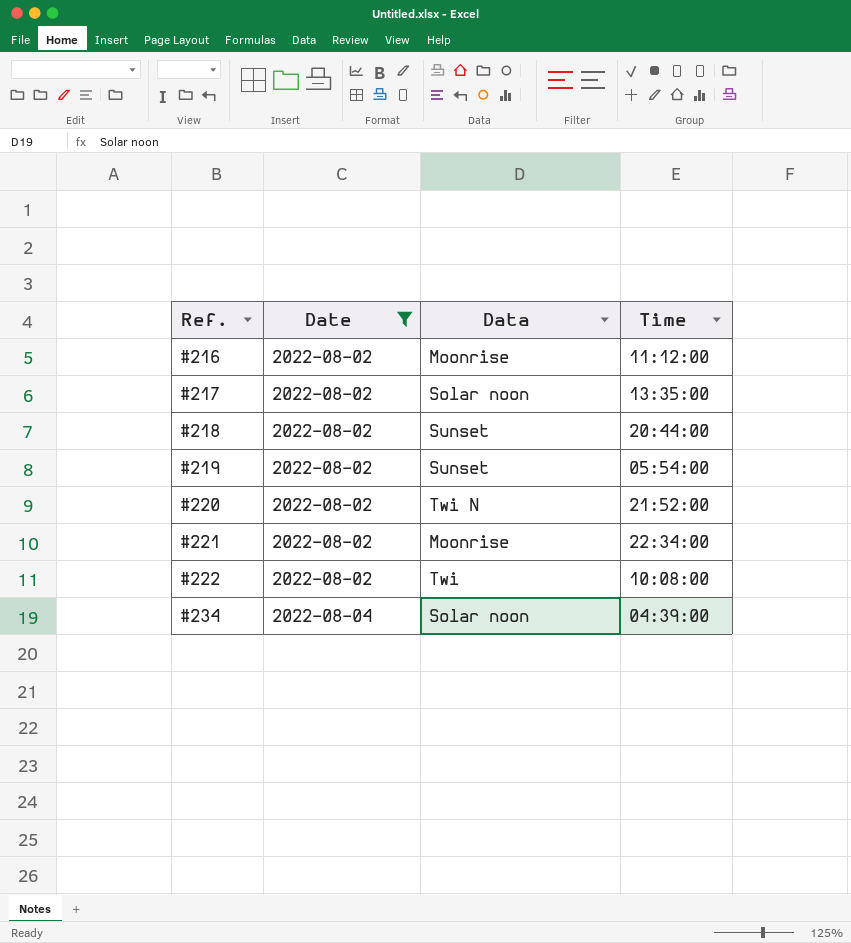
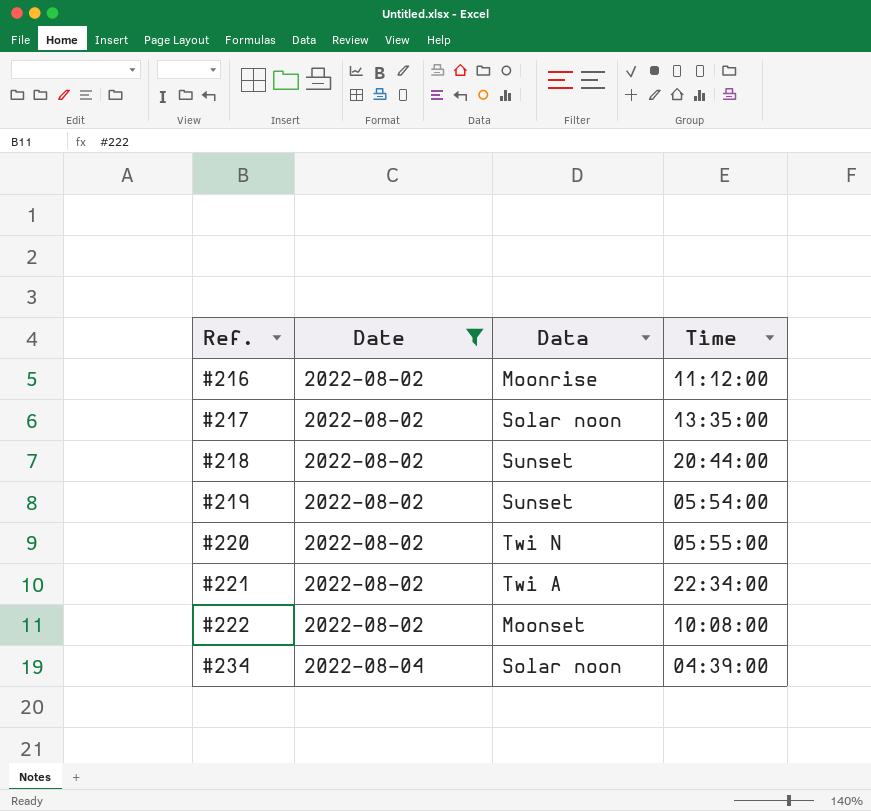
#220 | Time: 21:52:00 -> 05:55:00
#221 | Data: Moonrise -> Twi A
#222 | Data: Twi -> Moonset

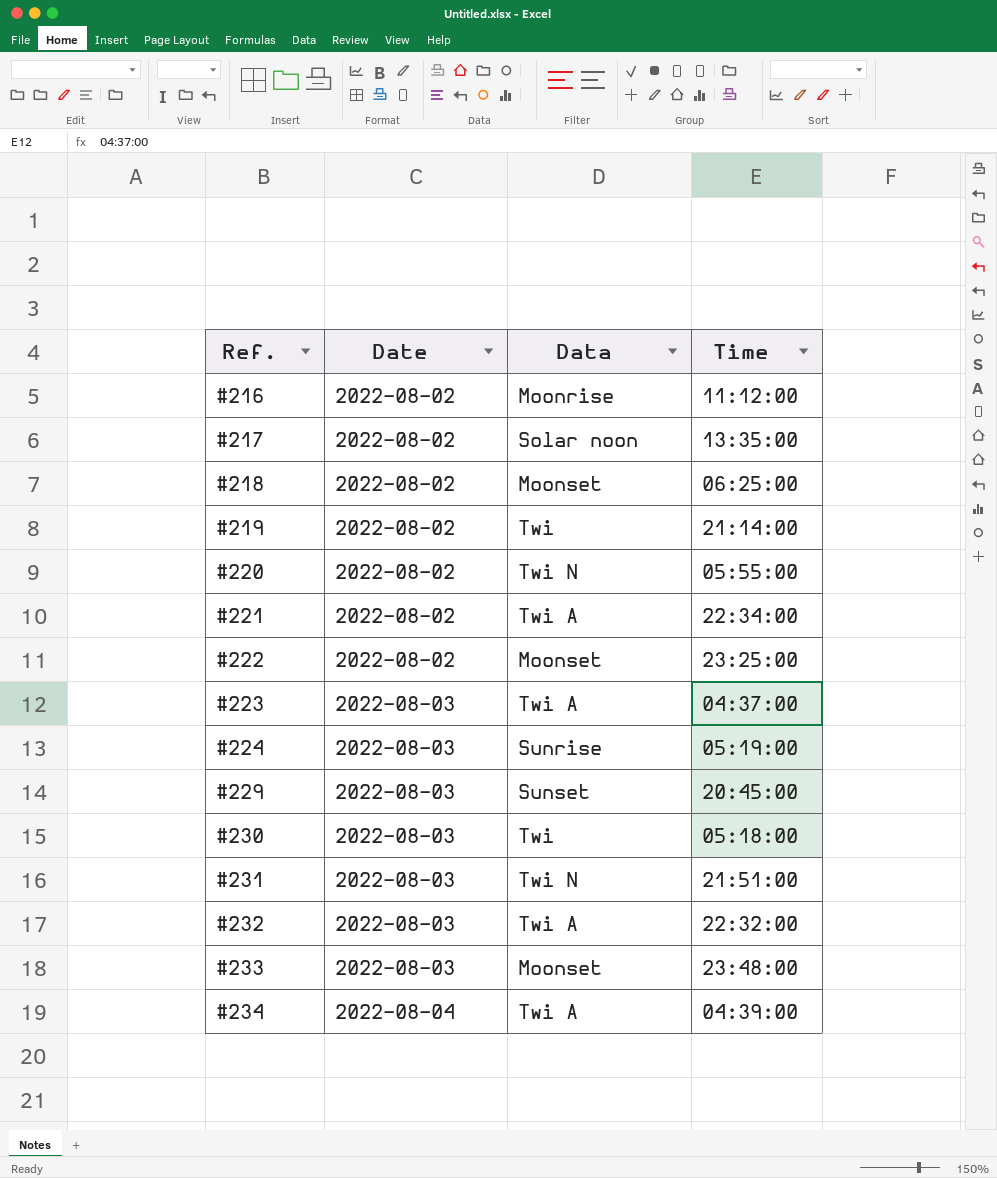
filter: Date != 2022-08-03 -> none
#218 | Data: Sunset -> Moonset
#218 | Time: 20:44:00 -> 06:25:00
#219 | Data: Sunset -> Twi
#219 | Time: 05:54:00 -> 21:14:00
#222 | Time: 10:08:00 -> 23:25:00
#234 | Data: Solar noon -> Twi A

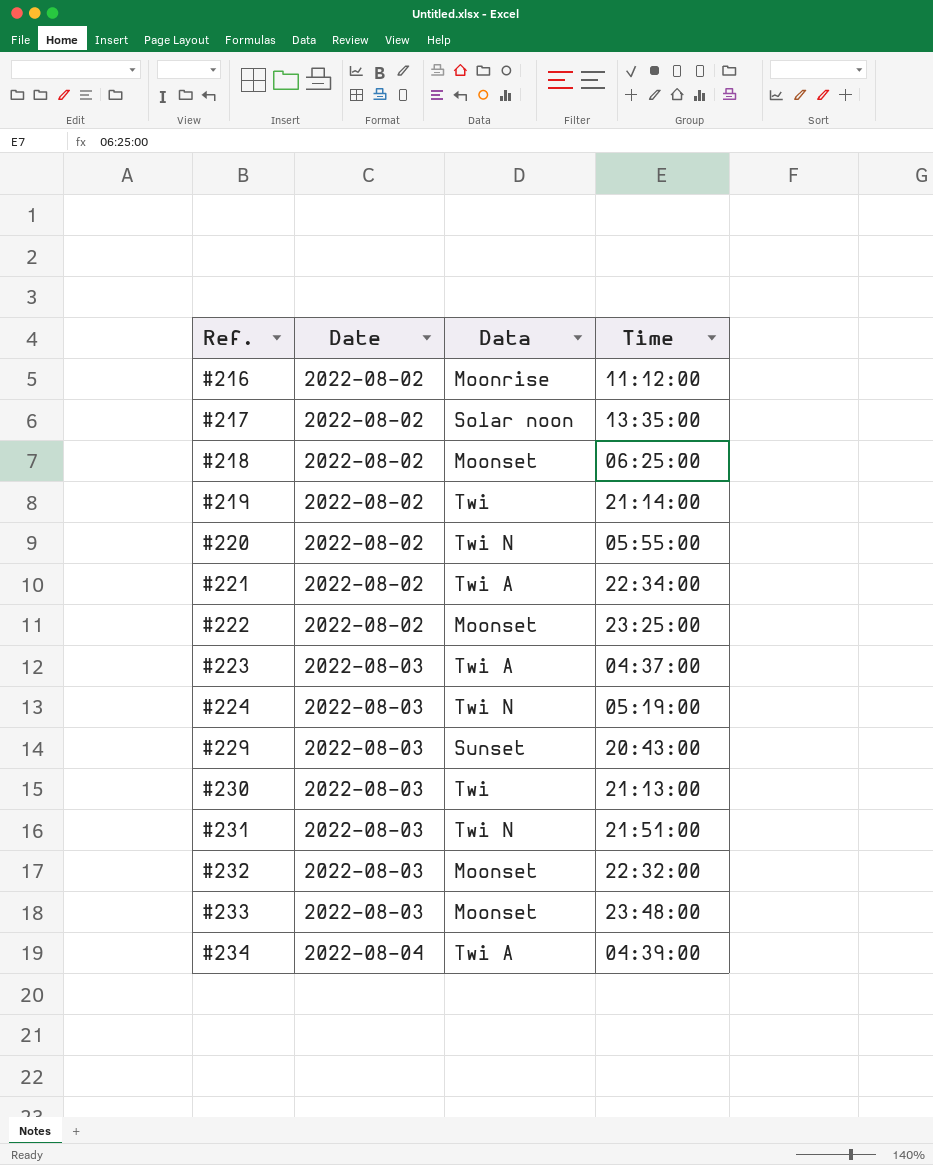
#224 | Data: Sunrise -> Twi N
#229 | Time: 20:45:00 -> 20:43:00
#230 | Time: 05:18:00 -> 21:13:00
#232 | Data: Twi A -> Moonset

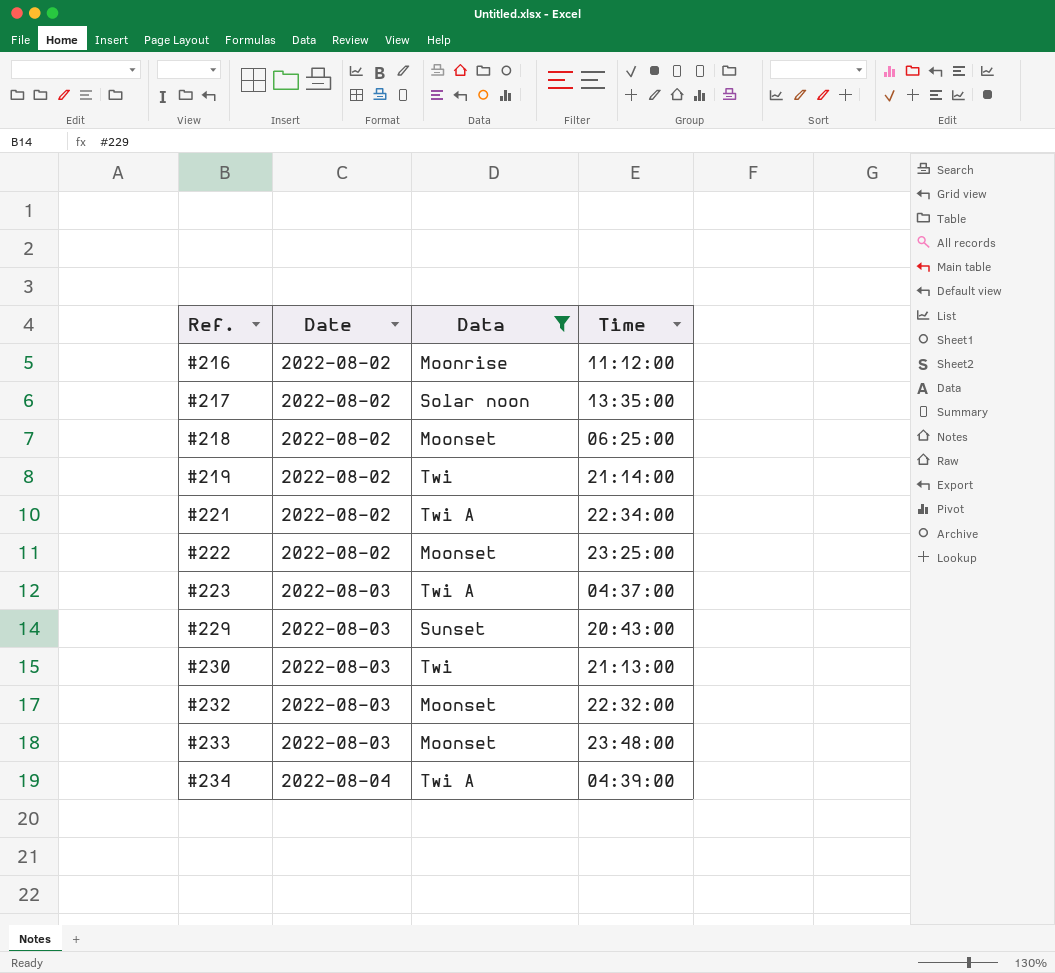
filter: none -> Data != Twi N

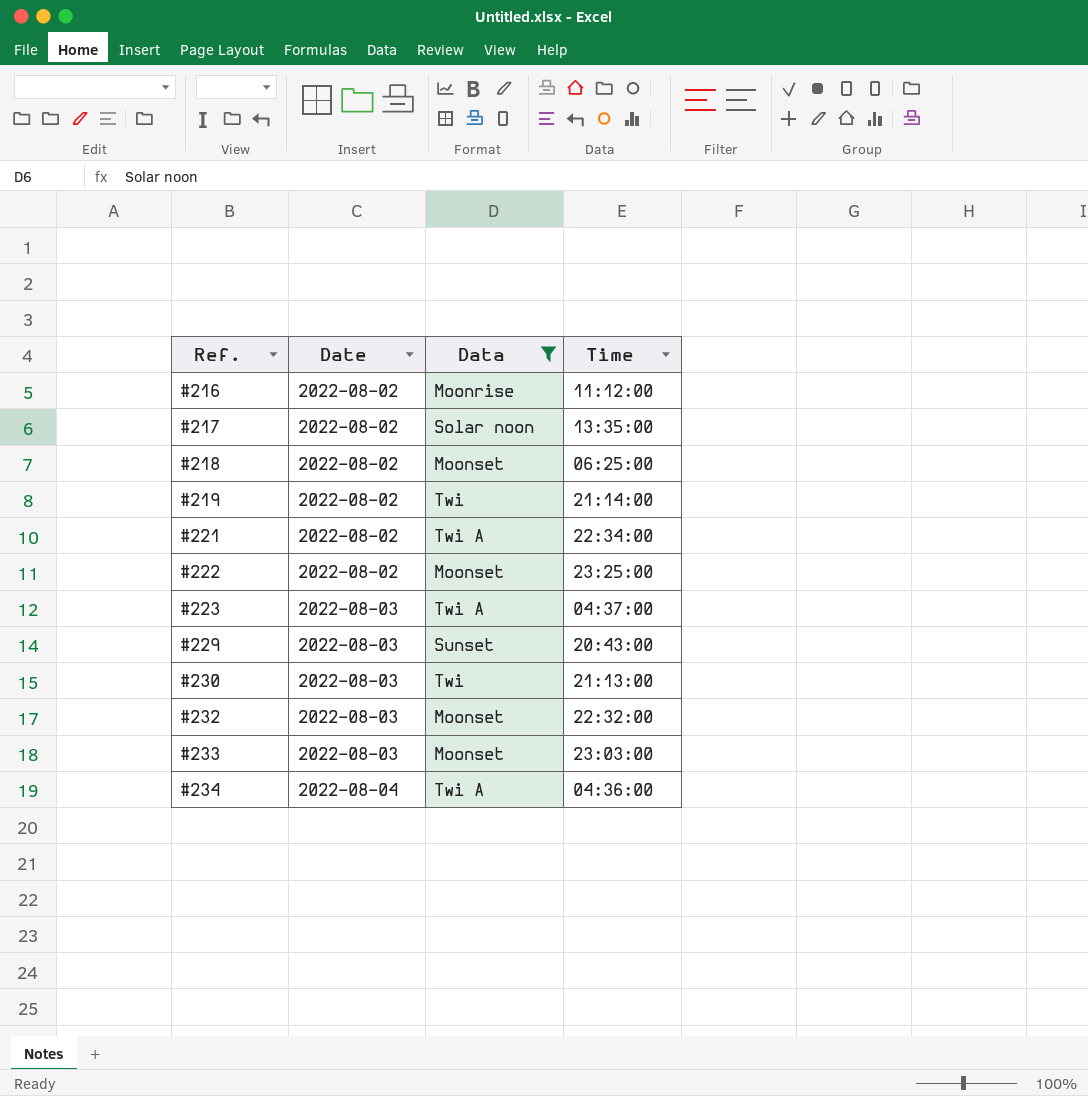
#233 | Time: 23:48:00 -> 23:03:00
#234 | Time: 04:39:00 -> 04:36:00

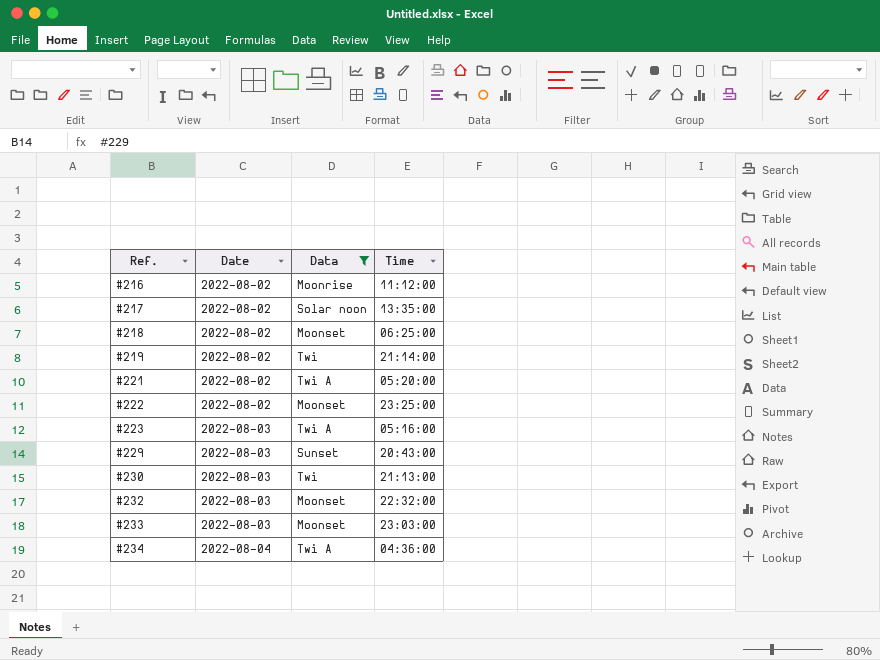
#221 | Time: 22:34:00 -> 05:20:00
#223 | Time: 04:37:00 -> 05:16:00

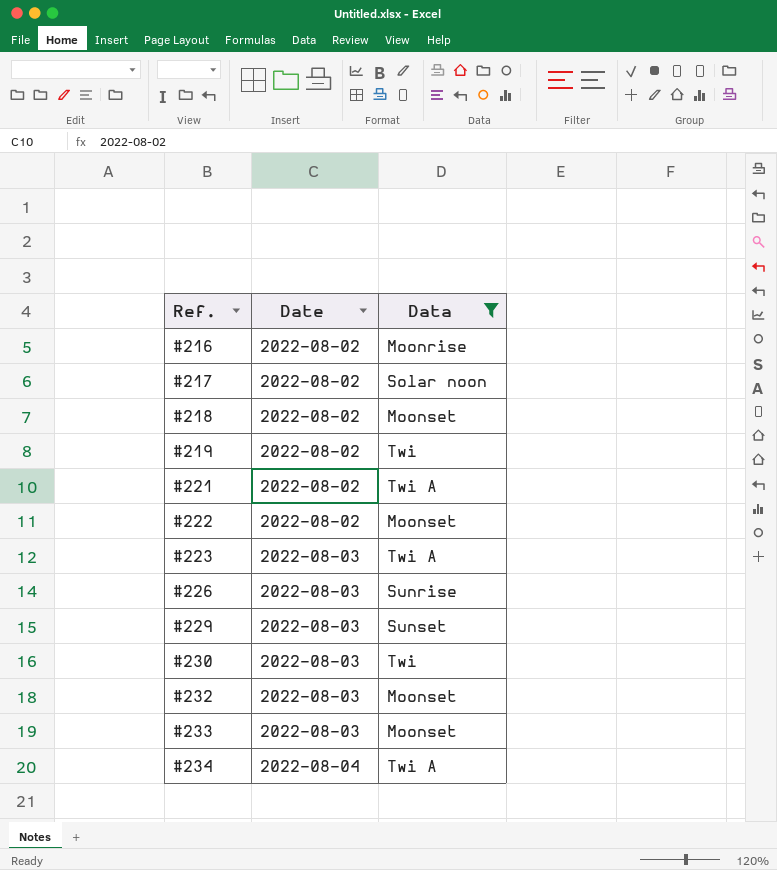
column Time | position: 4 -> none
row #226: none -> 2022-08-03 | Sunrise

